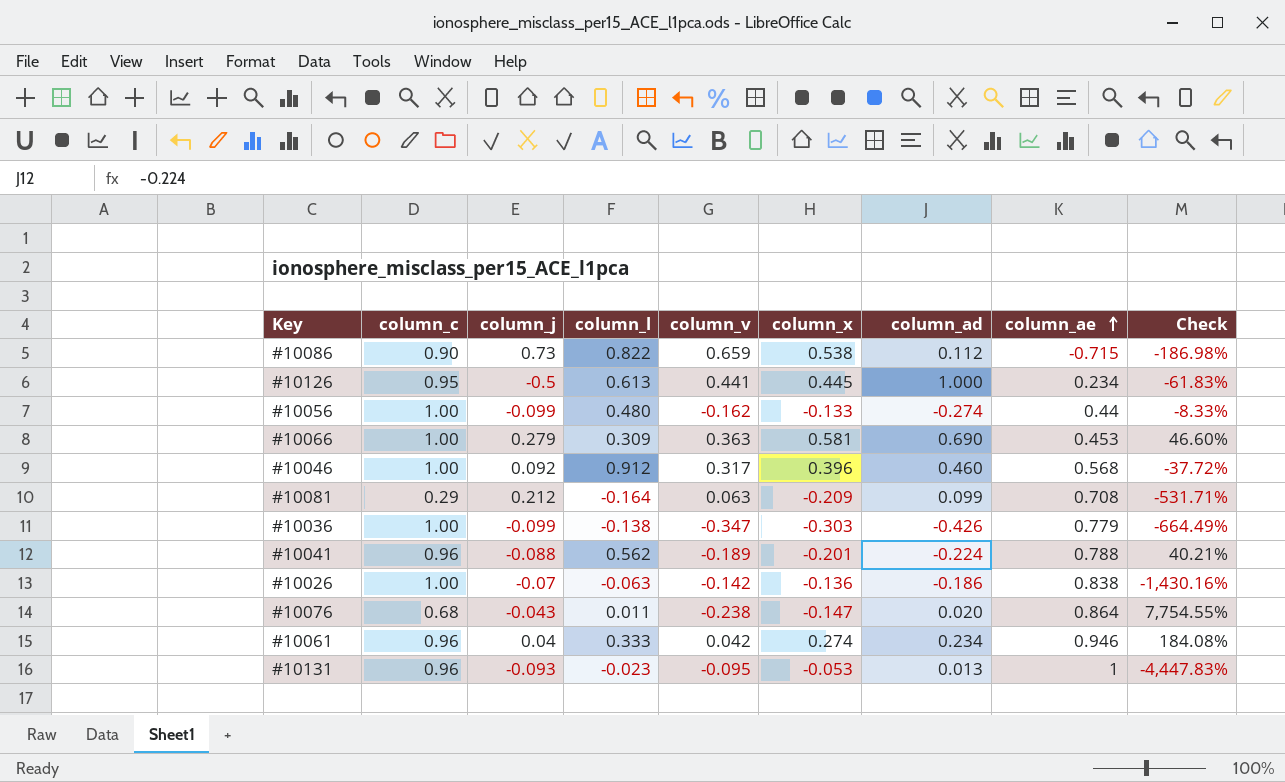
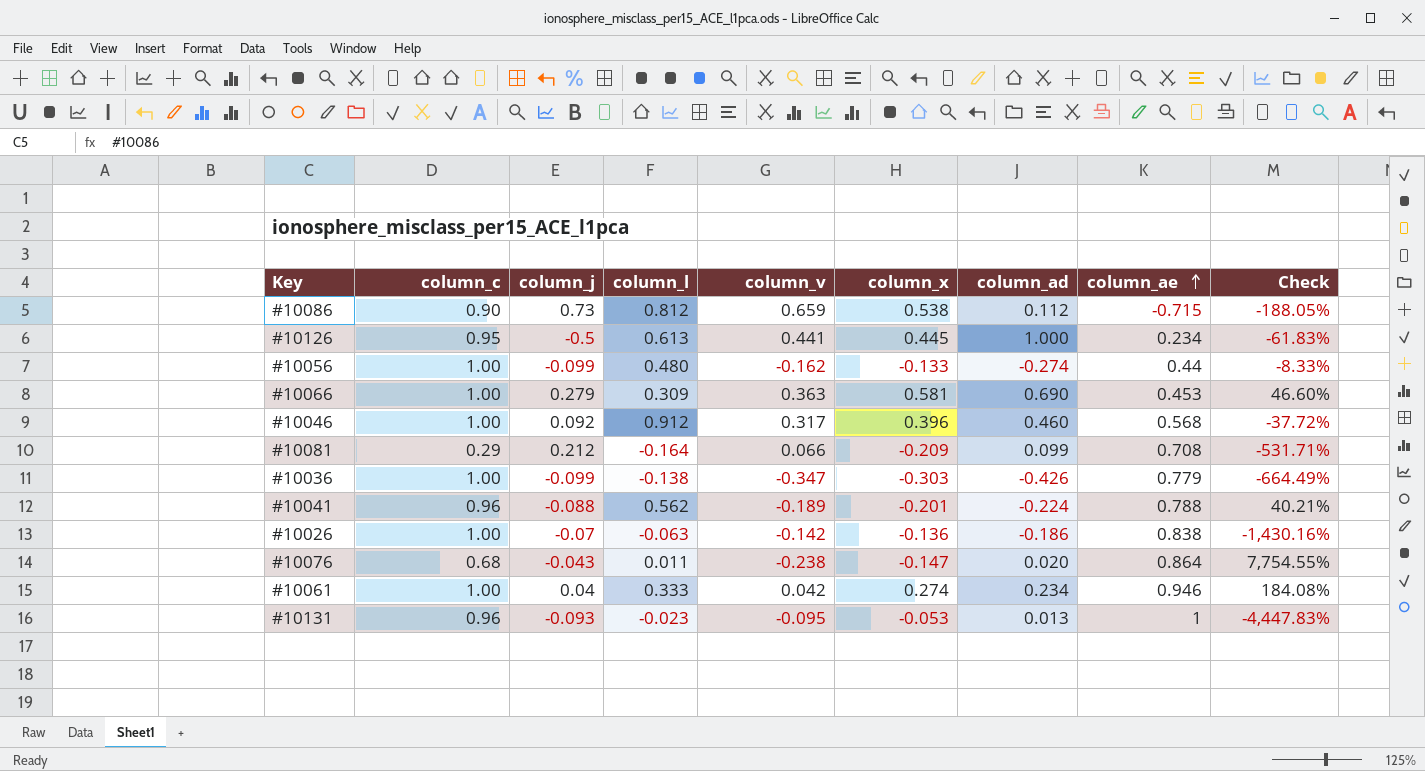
#10086 | column_l: 0.822 -> 0.812
#10086 | Check: -186.98% -> -188.05%
#10081 | column_v: 0.063 -> 0.066
#10061 | column_c: 0.96 -> 1.00

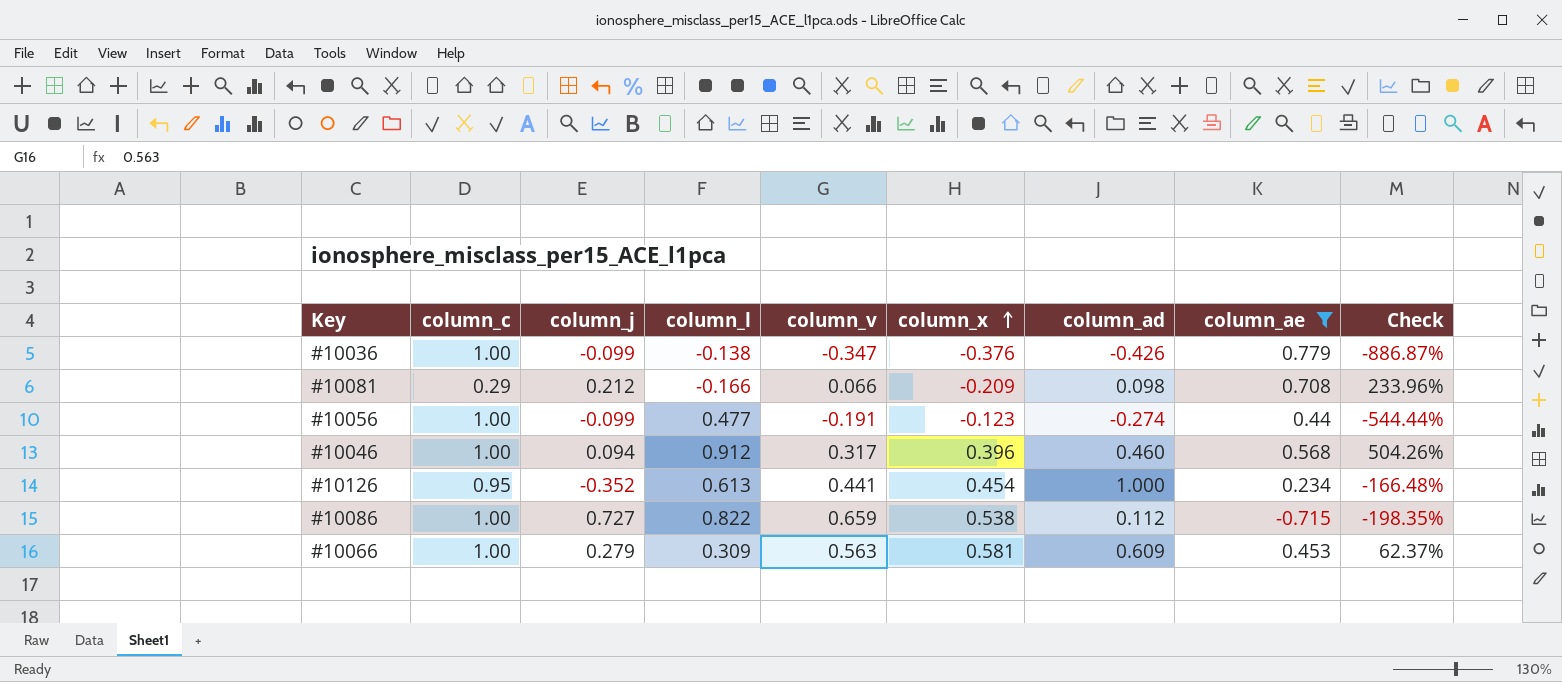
filter: none -> column_ae <= 0.779
row order: column_ae ascending -> column_x ascending
column Check | formula: ([column_ae] - [column_l]) / [column_l] -> ([column_ae] - [column_j]) / [column_j]
#10036 | column_x: -0.303 -> -0.376
#10081 | column_l: -0.164 -> -0.166
#10081 | column_ad: 0.099 -> 0.098
#10056 | column_l: 0.480 -> 0.477
#10056 | column_v: -0.162 -> -0.191
#10056 | column_x: -0.133 -> -0.123
#10046 | column_j: 0.092 -> 0.094
#10126 | column_j: -0.5 -> -0.352
#10126 | column_x: 0.445 -> 0.454
#10086 | column_c: 0.90 -> 1.00
#10086 | column_j: 0.73 -> 0.727
#10086 | column_l: 0.812 -> 0.822
#10066 | column_v: 0.363 -> 0.563
#10066 | column_ad: 0.690 -> 0.609

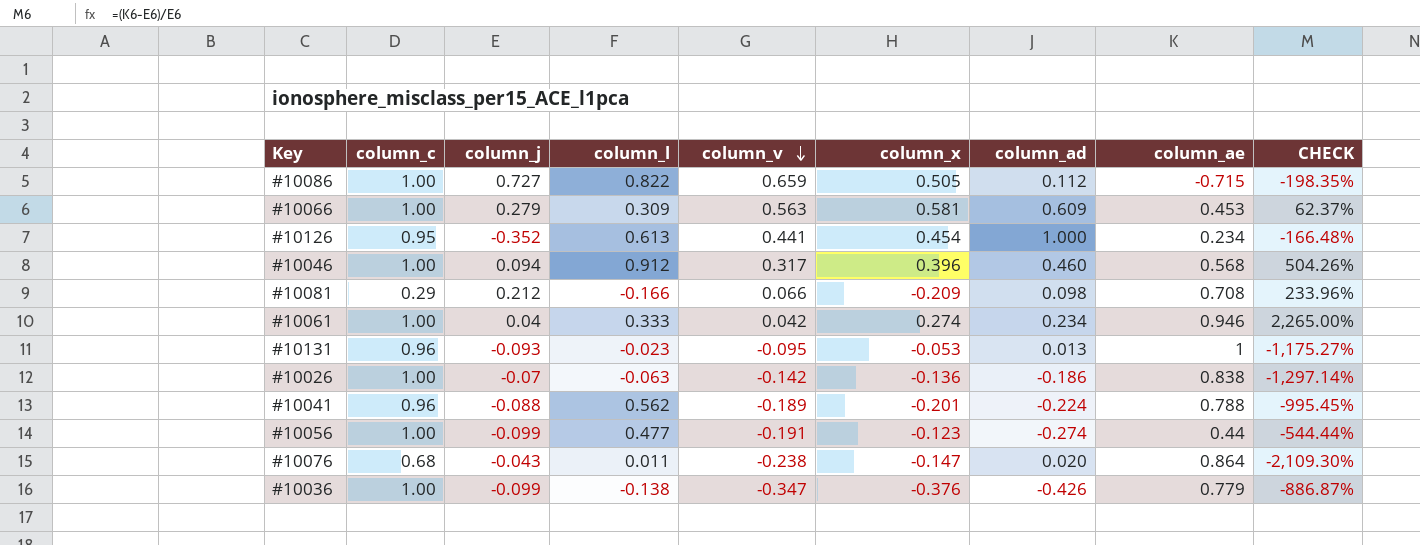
filter: column_ae <= 0.779 -> none
row order: column_x ascending -> column_v descending
column name: Check -> CHECK
#10086 | column_x: 0.538 -> 0.505

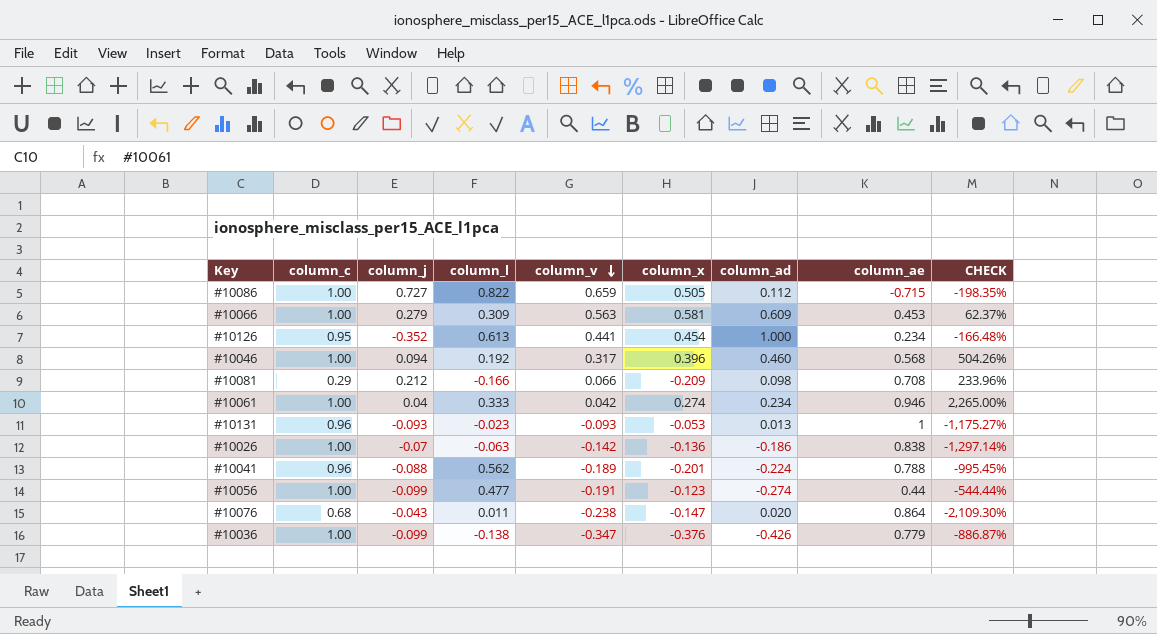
#10046 | column_l: 0.912 -> 0.192
#10131 | column_v: -0.095 -> -0.093

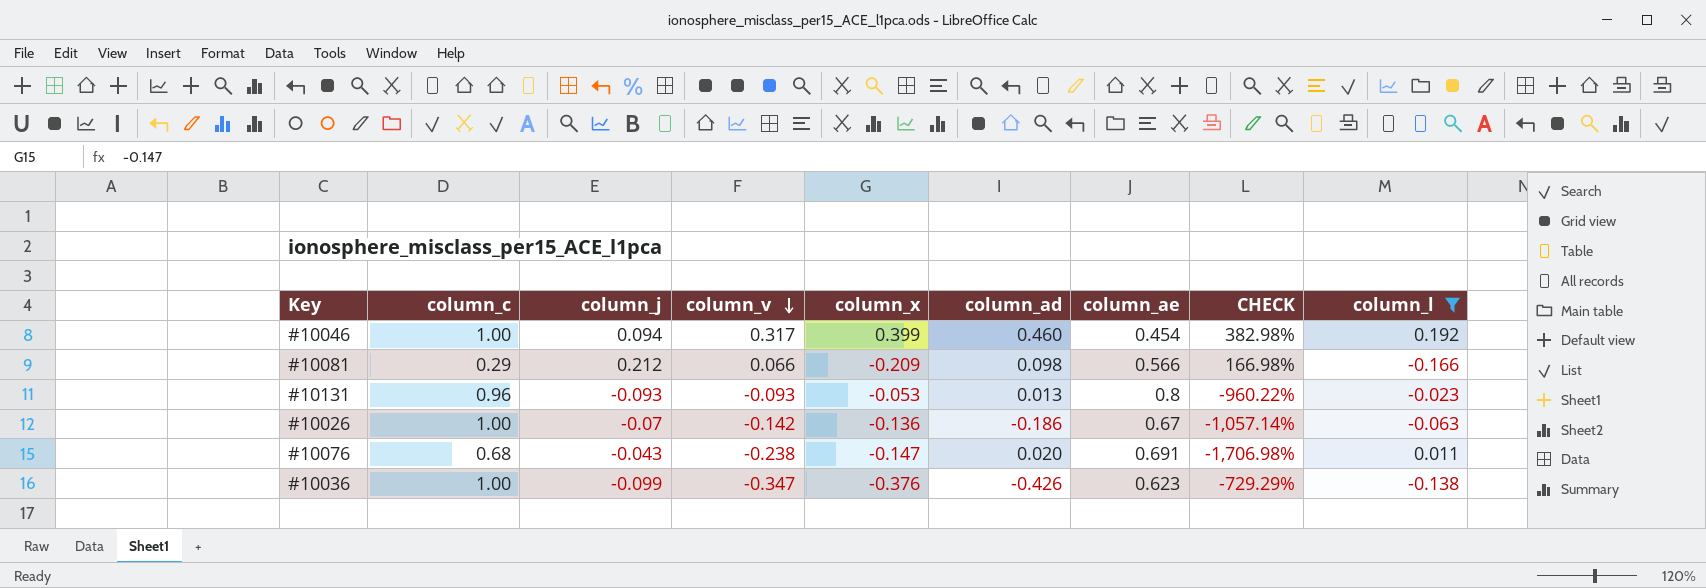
filter: none -> column_l <= 0.192
column column_l | position: 4 -> 9
#10046 | column_x: 0.396 -> 0.399
#10046 | column_ae: 0.568 -> 0.454
#10046 | CHECK: 504.26% -> 382.98%
#10081 | column_ae: 0.708 -> 0.566
#10081 | CHECK: 233.96% -> 166.98%
#10131 | column_ae: 1 -> 0.8
#10131 | CHECK: -1,175.27% -> -960.22%
#10026 | column_ae: 0.838 -> 0.67
#10026 | CHECK: -1,297.14% -> -1,057.14%
#10076 | column_ae: 0.864 -> 0.691
#10076 | CHECK: -2,109.30% -> -1,706.98%
#10036 | column_ae: 0.779 -> 0.623
#10036 | CHECK: -886.87% -> -729.29%

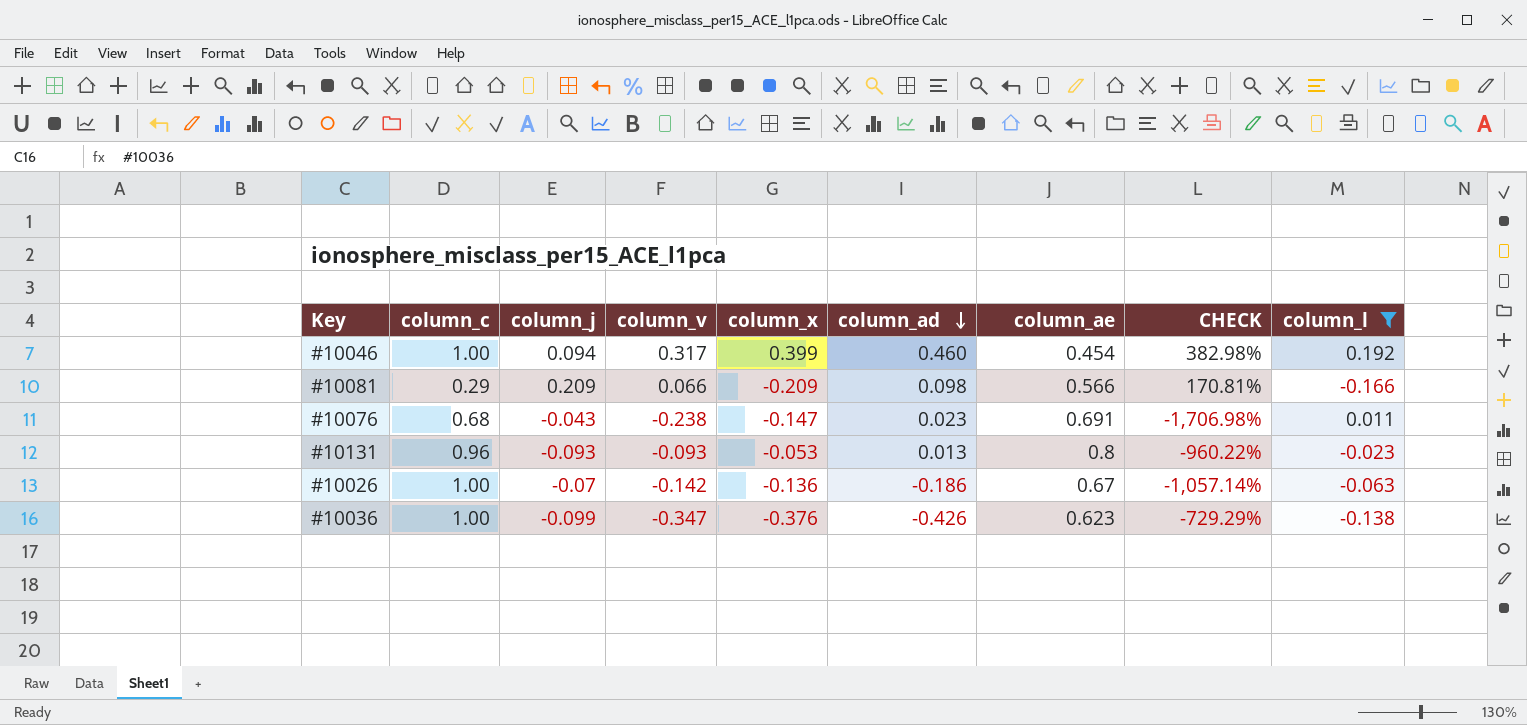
row order: column_v descending -> column_ad descending
#10081 | column_j: 0.212 -> 0.209
#10081 | CHECK: 166.98% -> 170.81%
#10076 | column_ad: 0.020 -> 0.023

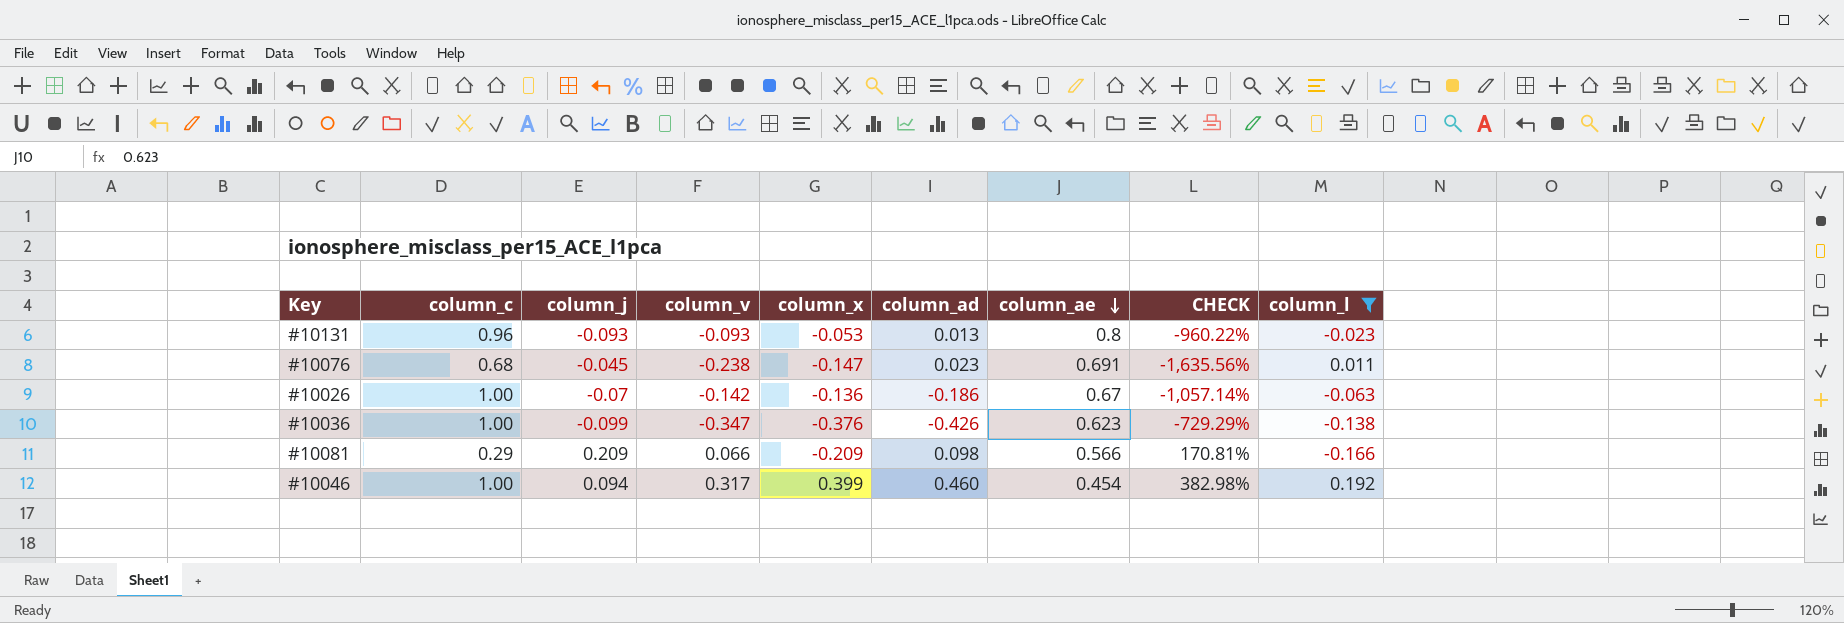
row order: column_ad descending -> column_ae descending
#10076 | column_j: -0.043 -> -0.045
#10076 | CHECK: -1,706.98% -> -1,635.56%

